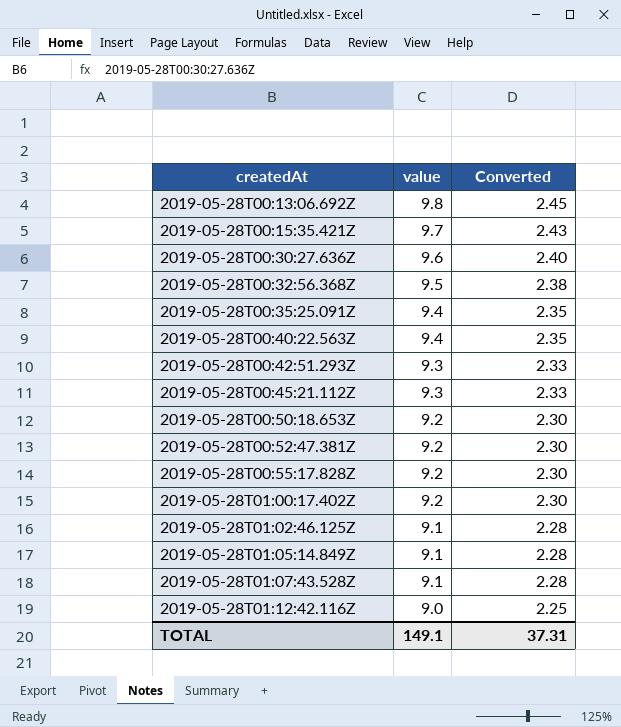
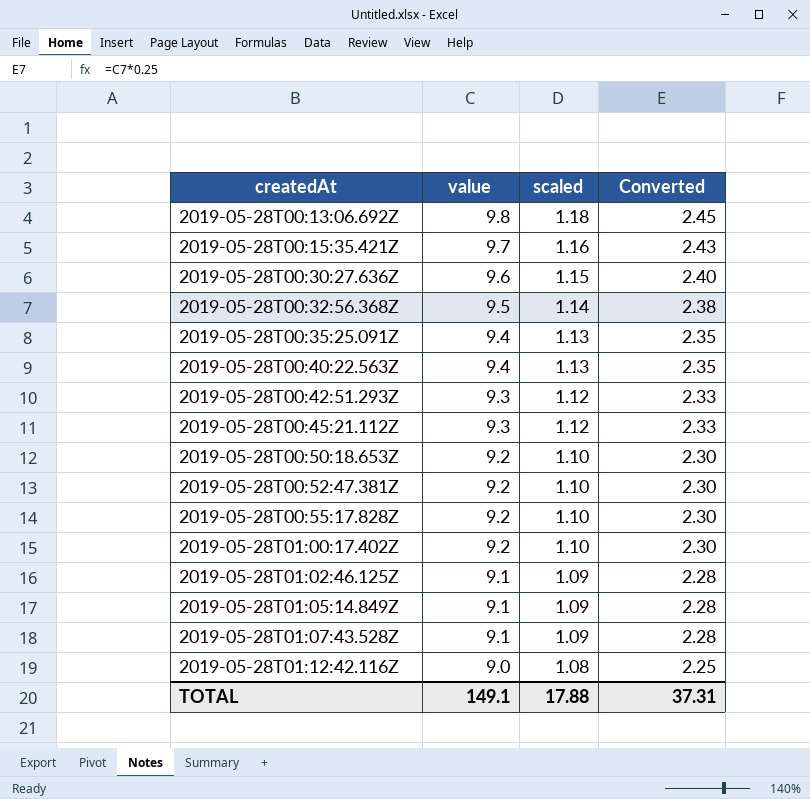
column scaled | formula: none -> [value] * 0.12

